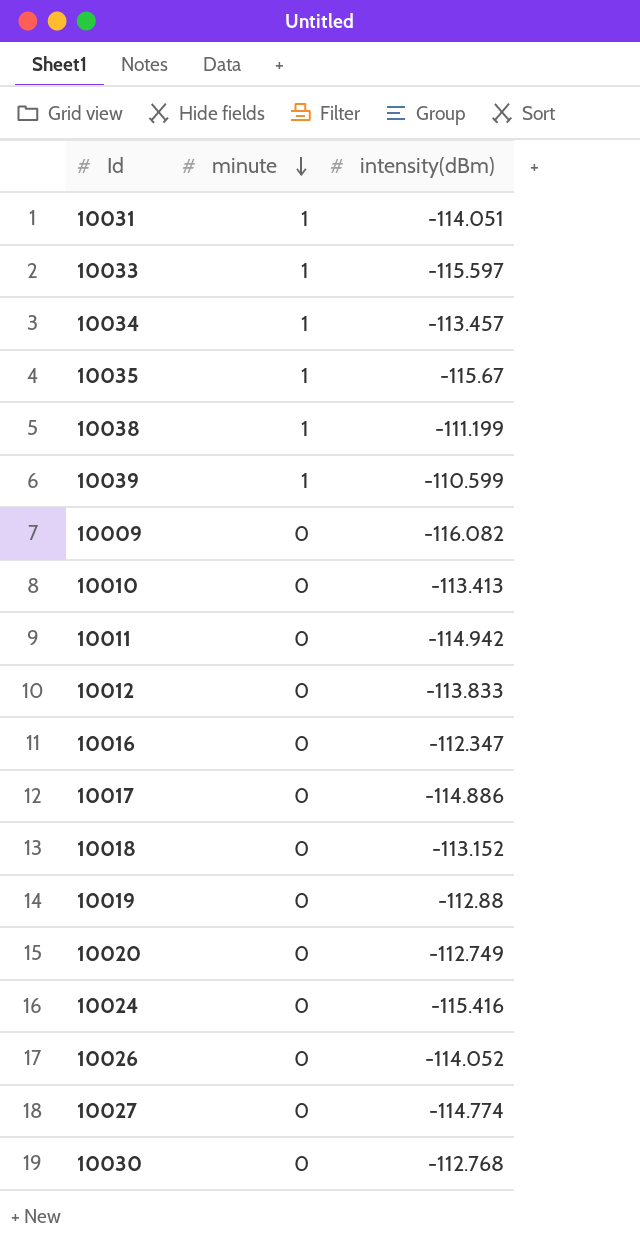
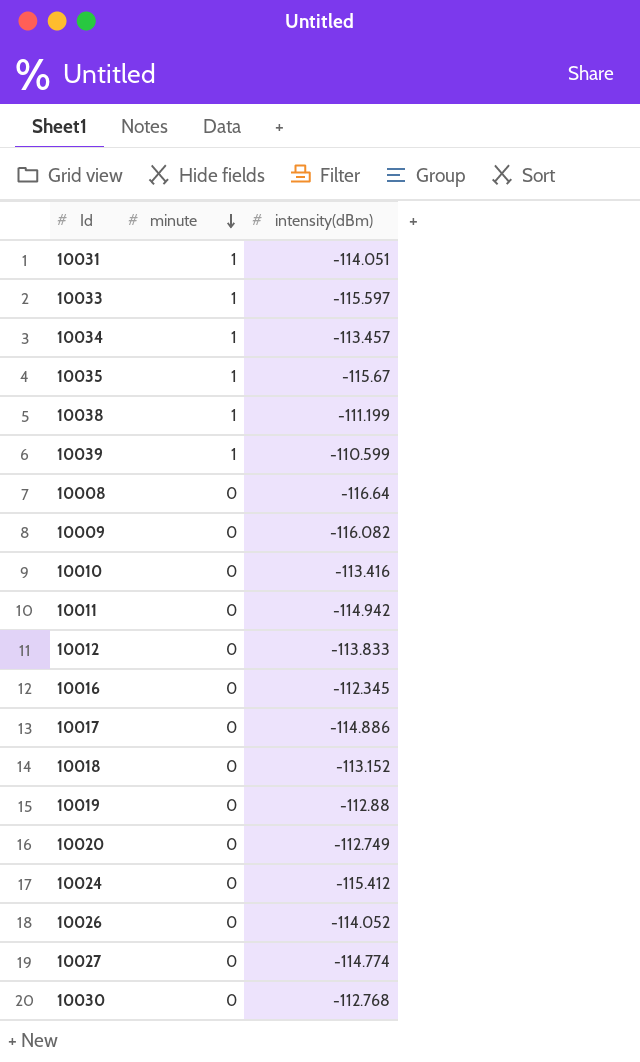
row 10008: none -> 0 | -116.64
10010 | intensity(dBm): -113.413 -> -113.416
10016 | intensity(dBm): -112.347 -> -112.345
10024 | intensity(dBm): -115.416 -> -115.412

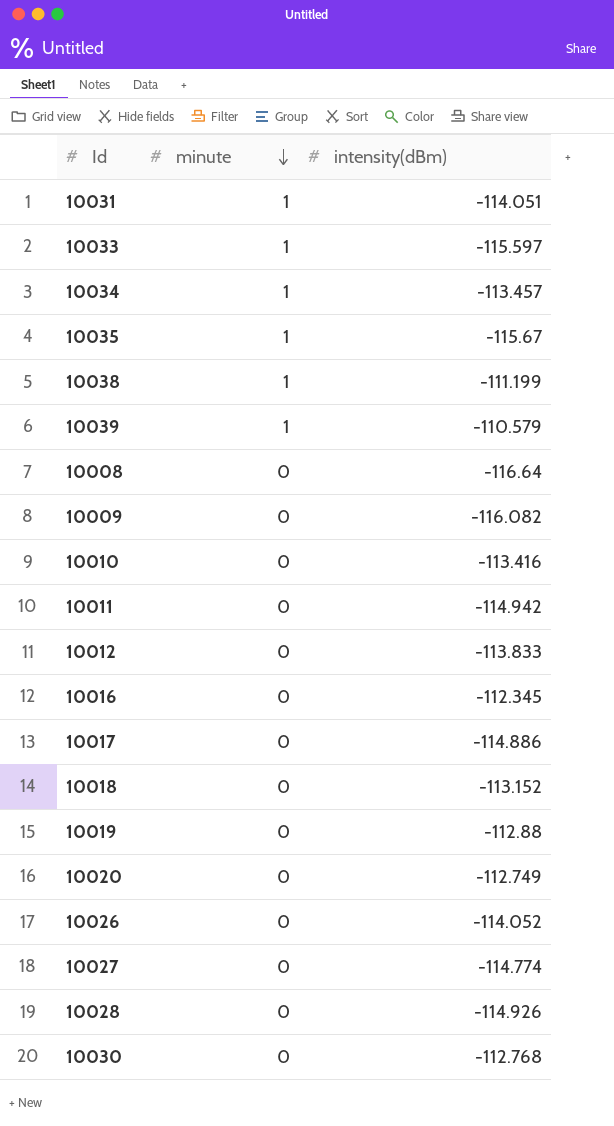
row 10024: 0 | -115.412 -> none
10039 | intensity(dBm): -110.599 -> -110.579
row 10028: none -> 0 | -114.926

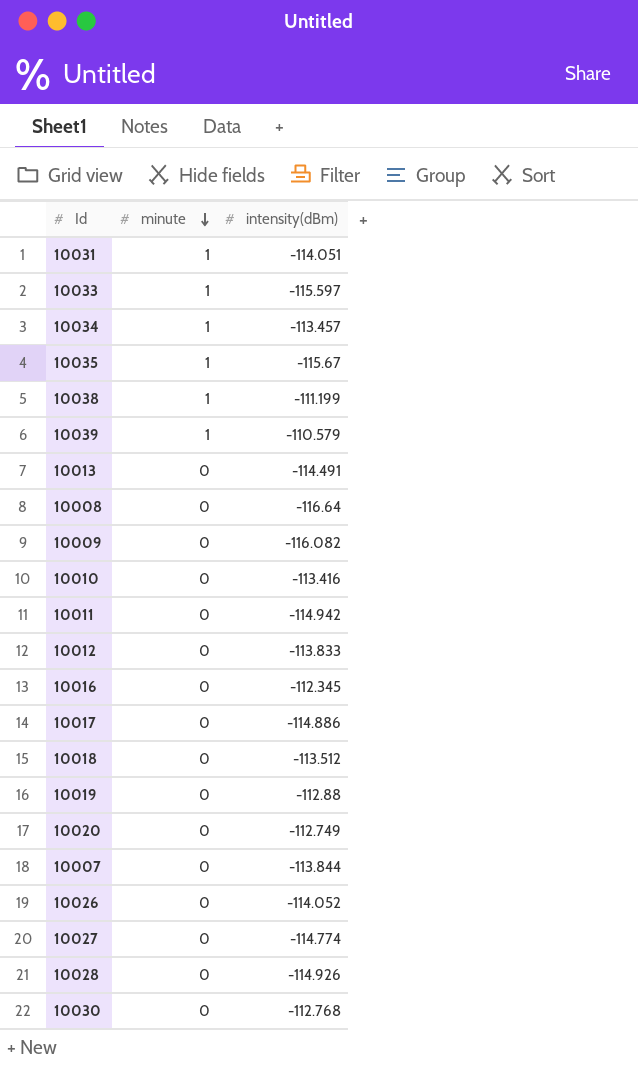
row 10013: none -> 0 | -114.491
10018 | intensity(dBm): -113.152 -> -113.512
row 10007: none -> 0 | -113.844

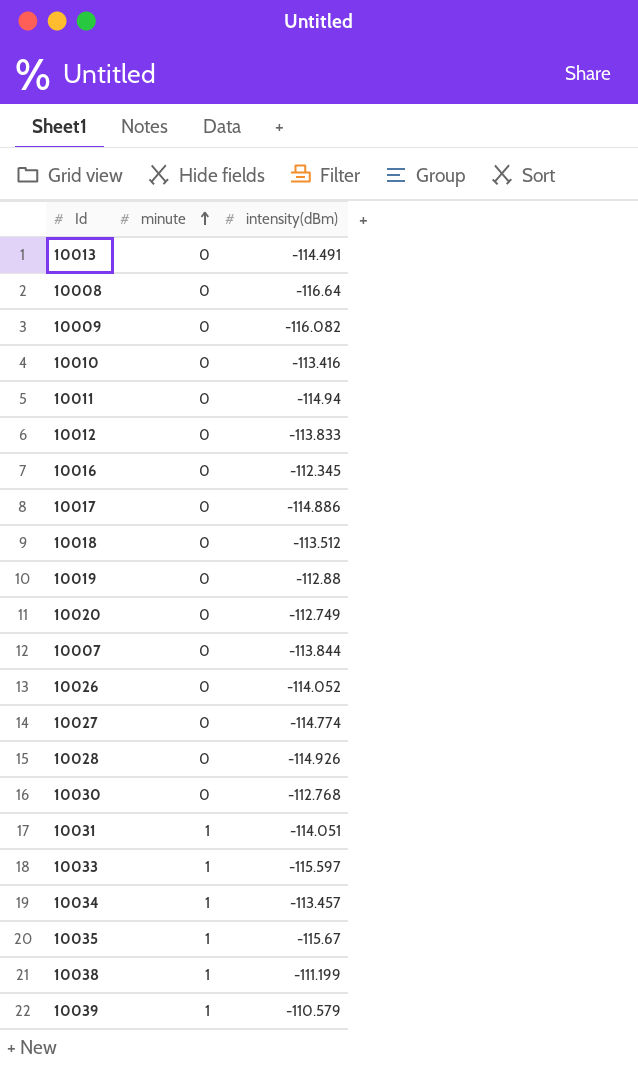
row order: minute descending -> minute ascending
10011 | intensity(dBm): -114.942 -> -114.94

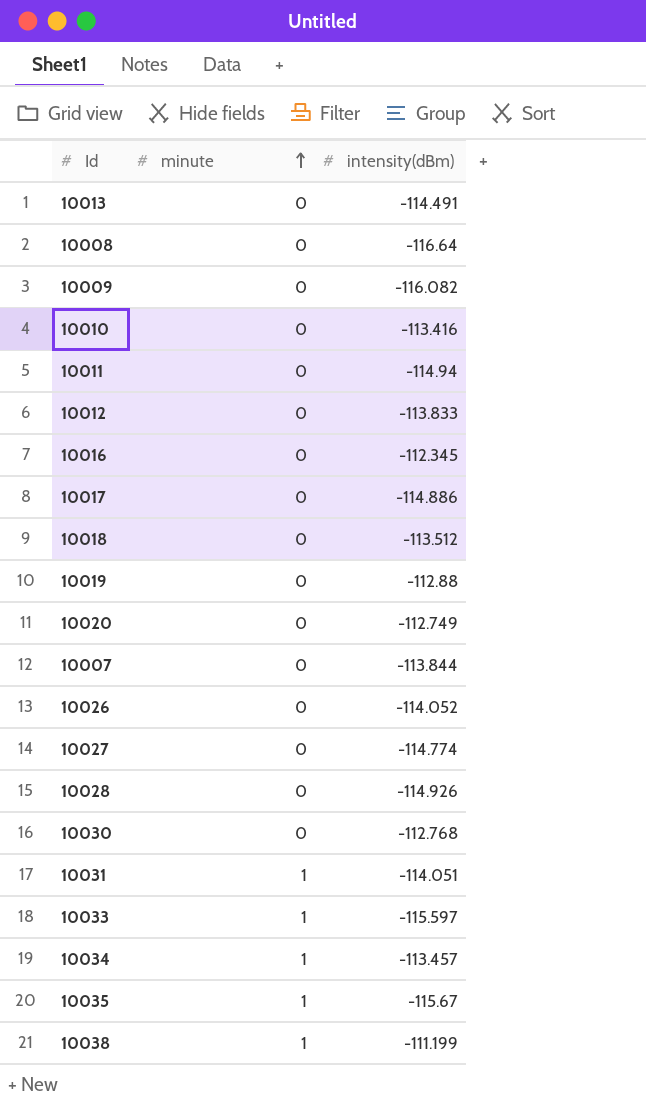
row 10039: 1 | -110.579 -> none

